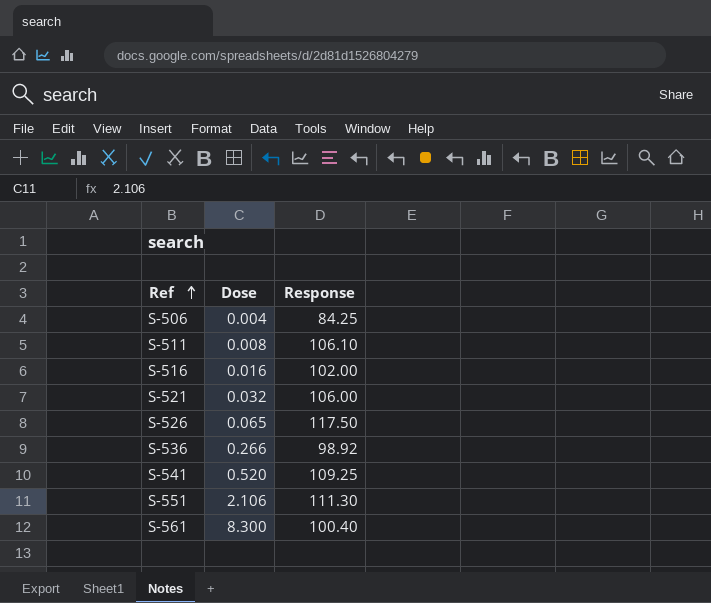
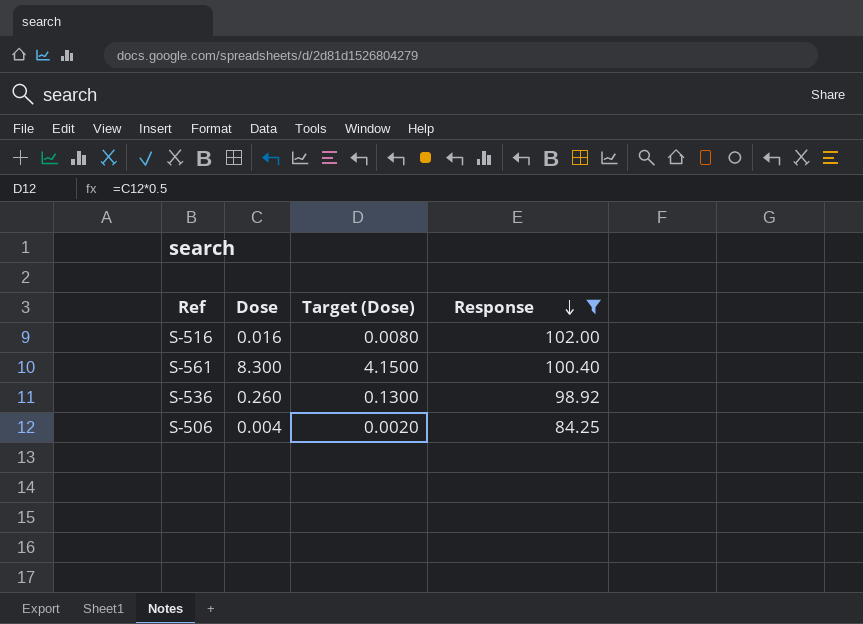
filter: none -> Response <= 102.00
row order: Ref ascending -> Response descending
column Target (Dose) | formula: none -> [Dose] * 0.5
S-536 | Dose: 0.266 -> 0.260

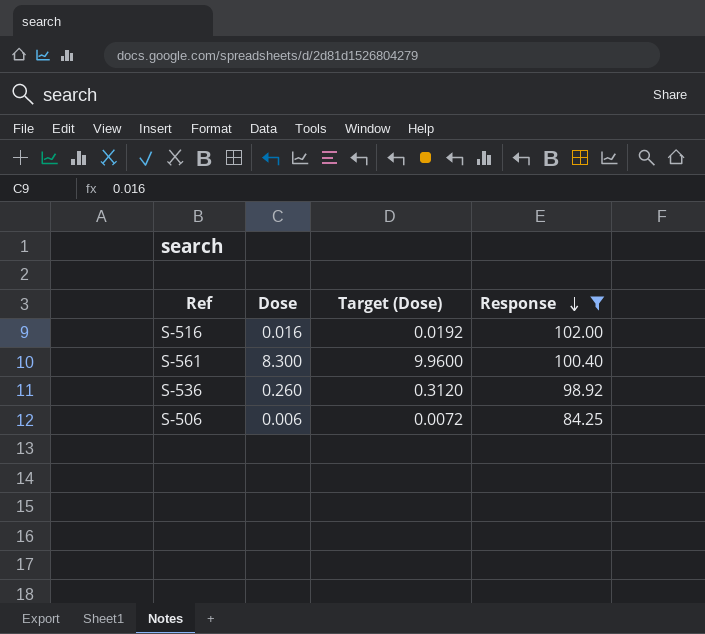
column Target (Dose) | formula: [Dose] * 0.5 -> [Dose] * 1.2
S-506 | Dose: 0.004 -> 0.006

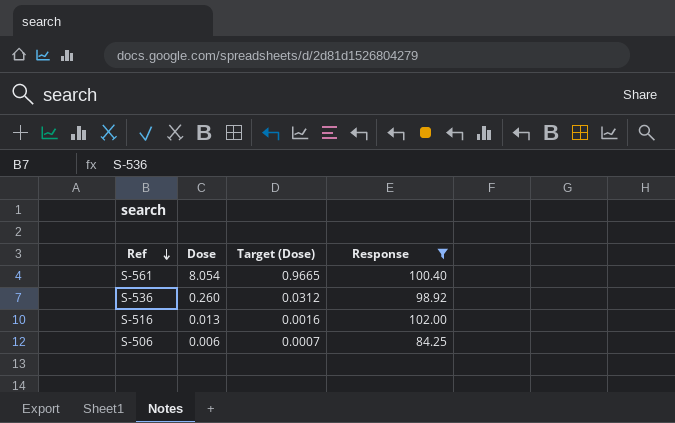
row order: Response descending -> Ref descending
column Target (Dose) | formula: [Dose] * 1.2 -> [Dose] * 0.12
S-561 | Dose: 8.300 -> 8.054
S-516 | Dose: 0.016 -> 0.013

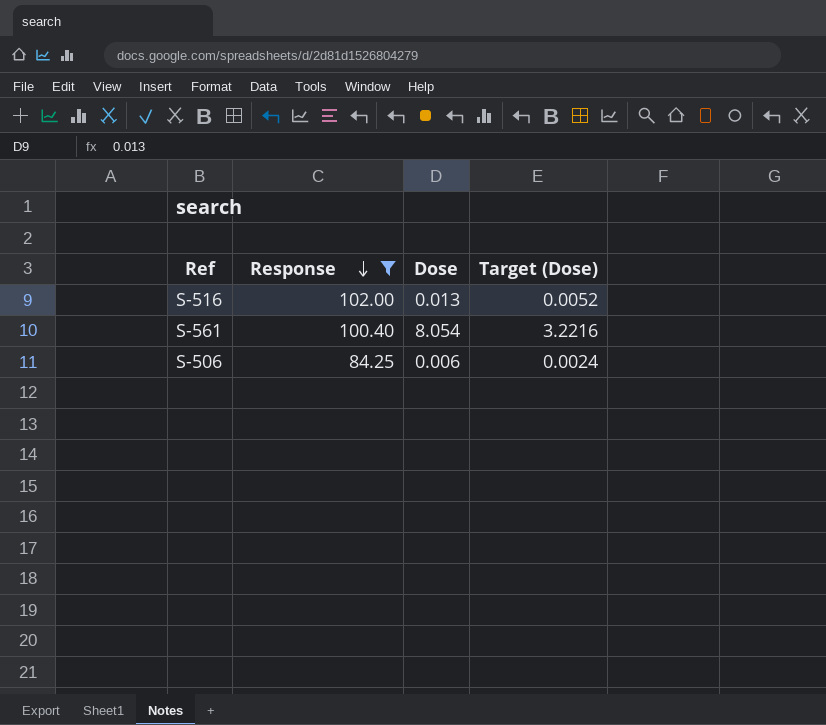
row order: Ref descending -> Response descending
column Response | position: 4 -> 2
column Target (Dose) | formula: [Dose] * 0.12 -> [Dose] * 0.4
row S-536: 0.260 | 0.0312 | 98.92 -> none

